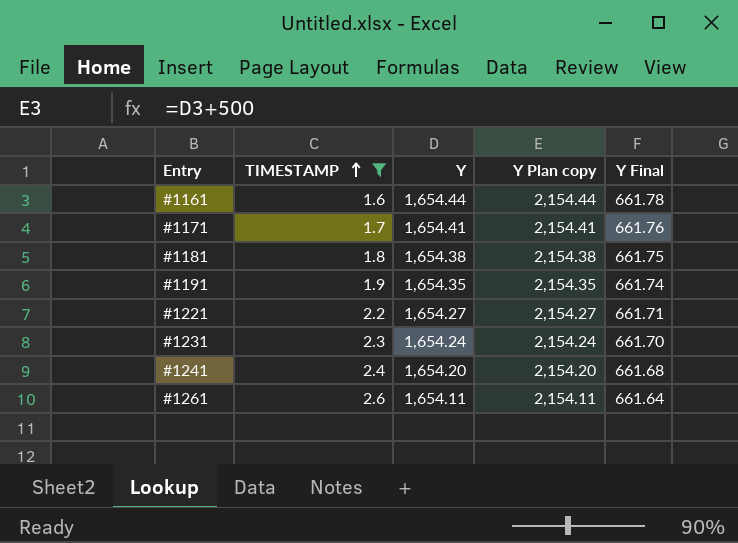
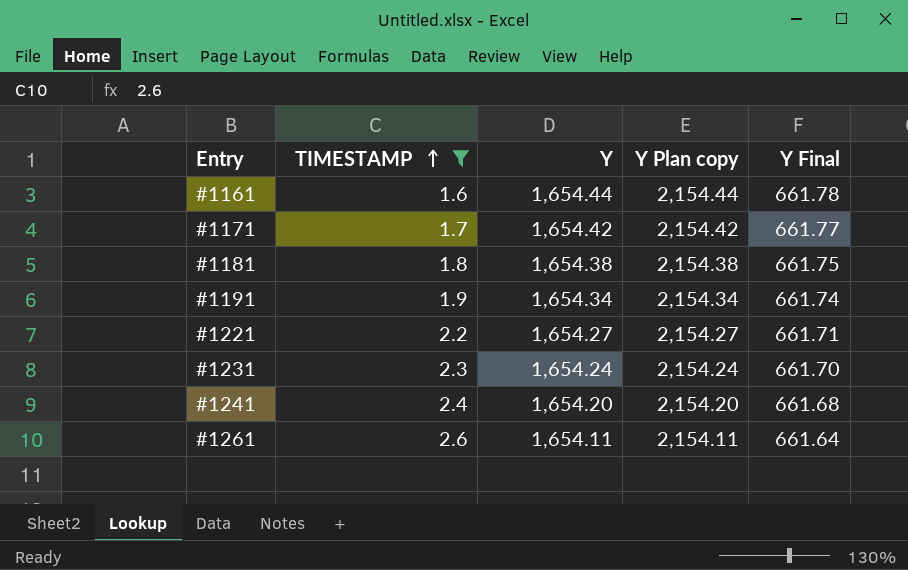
#1171 | Y: 1,654.41 -> 1,654.42
#1171 | Y Plan copy: 2,154.41 -> 2,154.42
#1171 | Y Final: 661.76 -> 661.77
#1191 | Y: 1,654.35 -> 1,654.34
#1191 | Y Plan copy: 2,154.35 -> 2,154.34

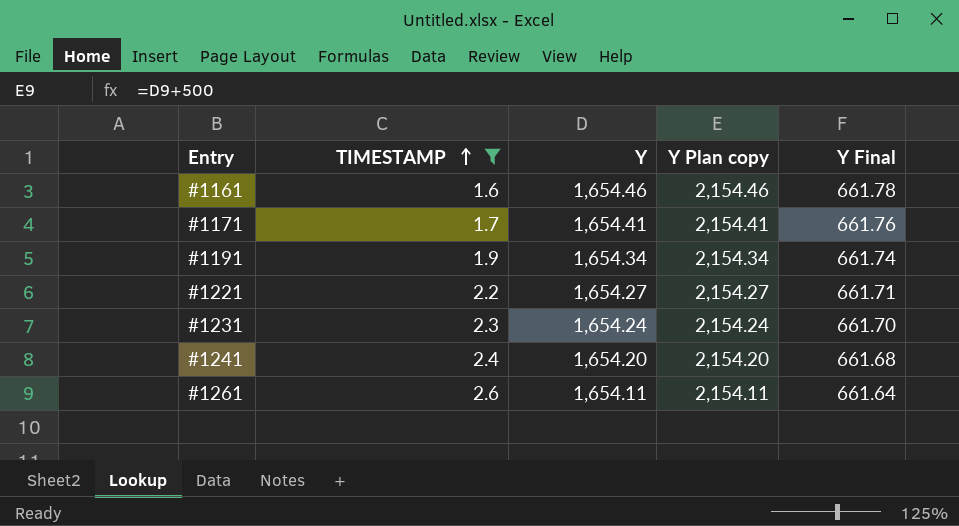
row #1181: 1.8 | 1,654.38 | 2,154.38 | 661.75 -> none
#1161 | Y: 1,654.44 -> 1,654.46
#1161 | Y Plan copy: 2,154.44 -> 2,154.46
#1171 | Y: 1,654.42 -> 1,654.41
#1171 | Y Plan copy: 2,154.42 -> 2,154.41
#1171 | Y Final: 661.77 -> 661.76

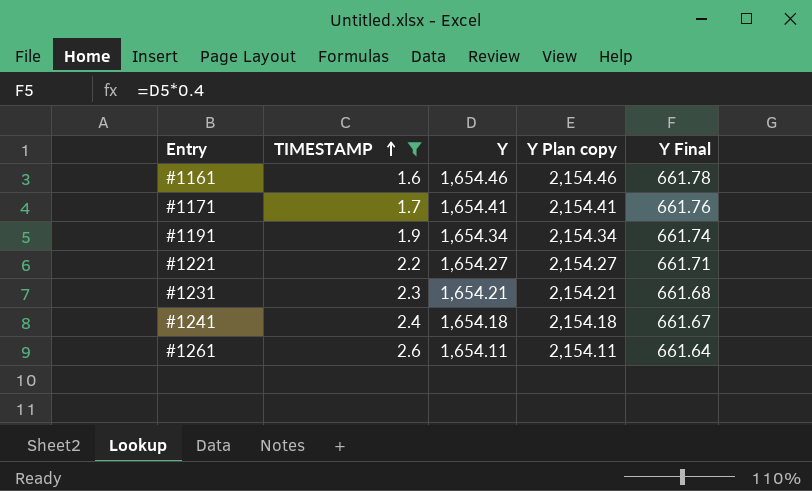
#1231 | Y: 1,654.24 -> 1,654.21
#1231 | Y Plan copy: 2,154.24 -> 2,154.21
#1231 | Y Final: 661.70 -> 661.68
#1241 | Y: 1,654.20 -> 1,654.18
#1241 | Y Plan copy: 2,154.20 -> 2,154.18
#1241 | Y Final: 661.68 -> 661.67

